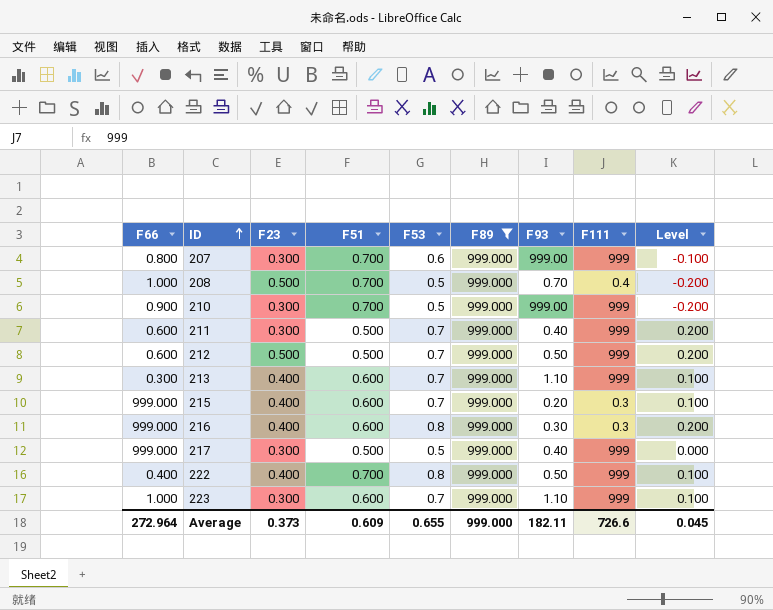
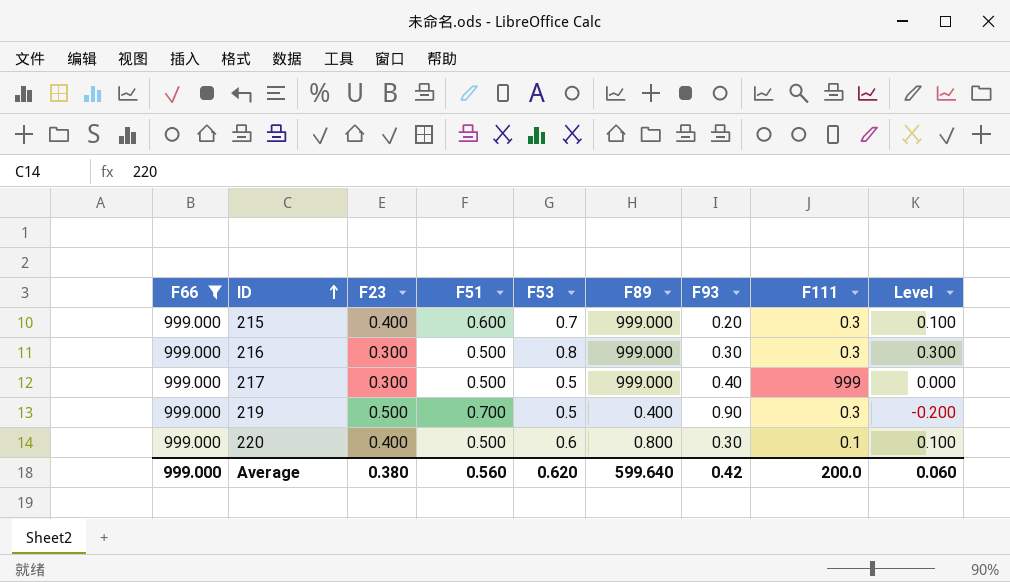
filter: F89 = 999.000 -> F66 = 999.000
216 | F23: 0.400 -> 0.300
216 | F51: 0.600 -> 0.500
216 | Level: 0.200 -> 0.300
Average | F66: 272.964 -> 999.000
Average | F23: 0.373 -> 0.380
Average | F51: 0.609 -> 0.560
Average | F53: 0.655 -> 0.620
Average | F89: 999.000 -> 599.640
Average | F93: 182.11 -> 0.42
Average | F111: 726.6 -> 200.0
Average | Level: 0.045 -> 0.060

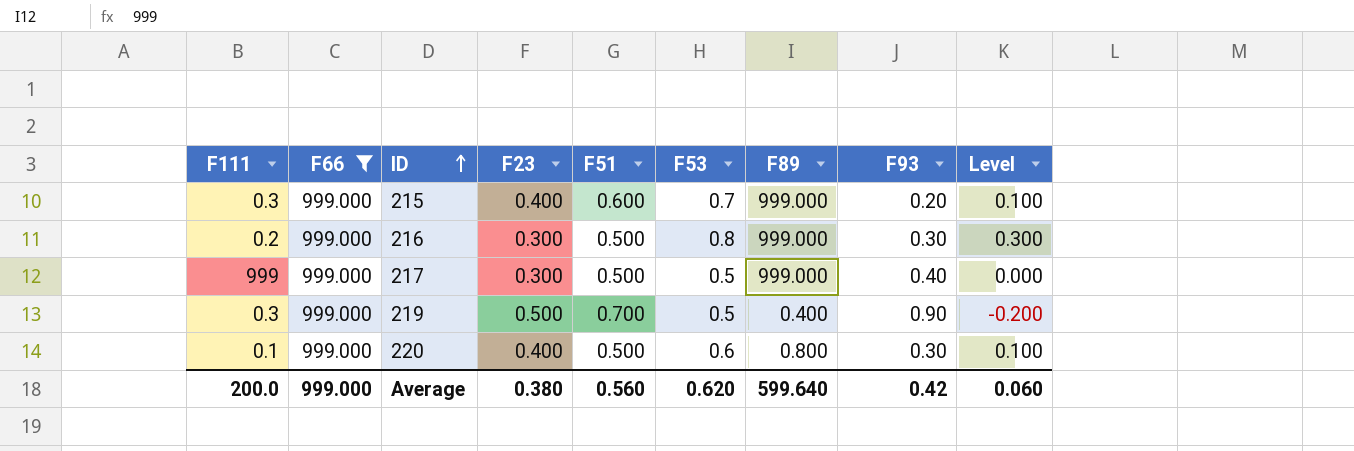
column F111 | position: 8 -> 1
216 | F111: 0.3 -> 0.2

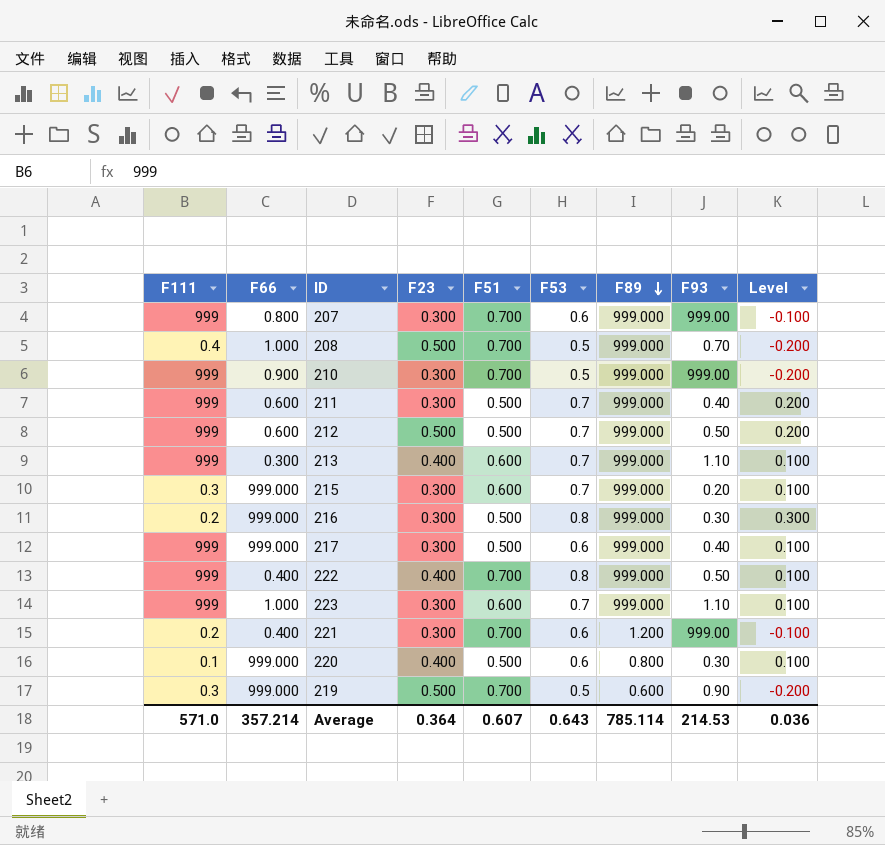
filter: F66 = 999.000 -> none
row order: ID ascending -> F89 descending
215 | F23: 0.400 -> 0.300
217 | F53: 0.5 -> 0.6
217 | Level: 0.000 -> 0.100
219 | F89: 0.400 -> 0.600
Average | F111: 200.0 -> 571.0
Average | F66: 999.000 -> 357.214
Average | F23: 0.380 -> 0.364
Average | F51: 0.560 -> 0.607
Average | F53: 0.620 -> 0.643
Average | F89: 599.640 -> 785.114
Average | F93: 0.42 -> 214.53
Average | Level: 0.060 -> 0.036

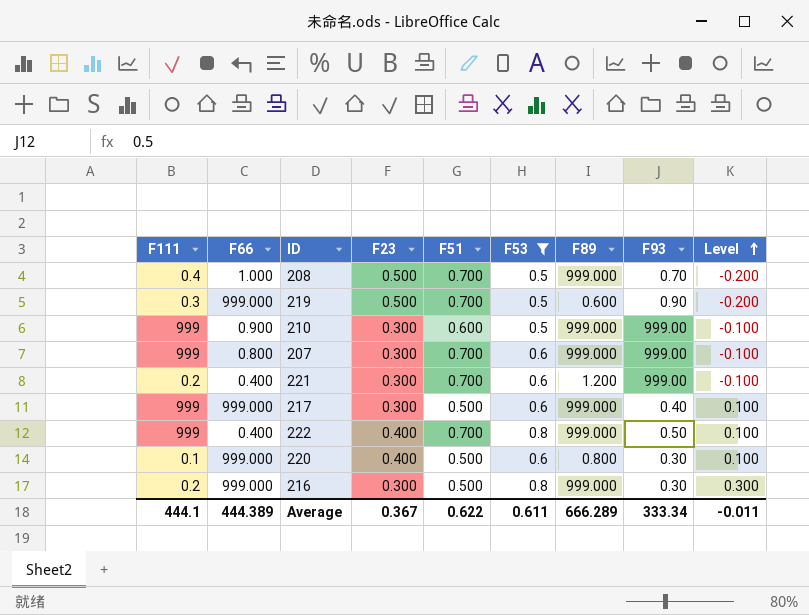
filter: none -> F53 != 0.7
row order: F89 descending -> Level ascending
210 | F51: 0.700 -> 0.600
210 | Level: -0.200 -> -0.100
Average | F111: 571.0 -> 444.1
Average | F66: 357.214 -> 444.389
Average | F23: 0.364 -> 0.367
Average | F51: 0.607 -> 0.622
Average | F53: 0.643 -> 0.611
Average | F89: 785.114 -> 666.289
Average | F93: 214.53 -> 333.34
Average | Level: 0.036 -> -0.011

